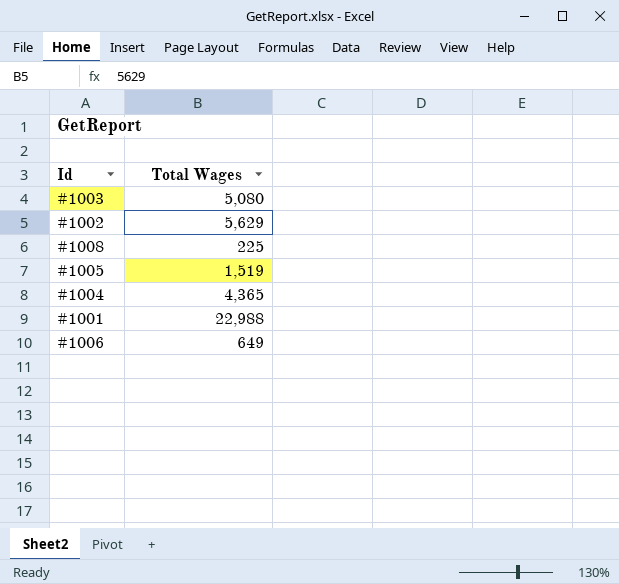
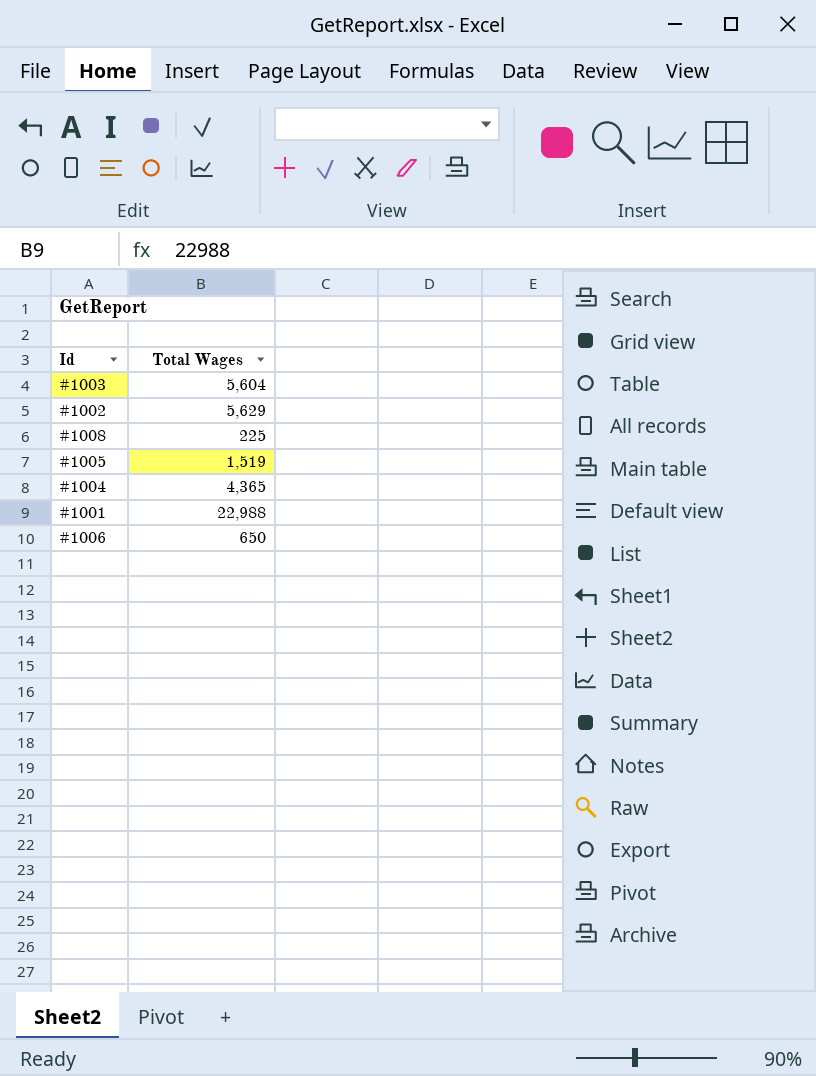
#1003 | Total Wages: 5,080 -> 5,604
#1006 | Total Wages: 649 -> 650

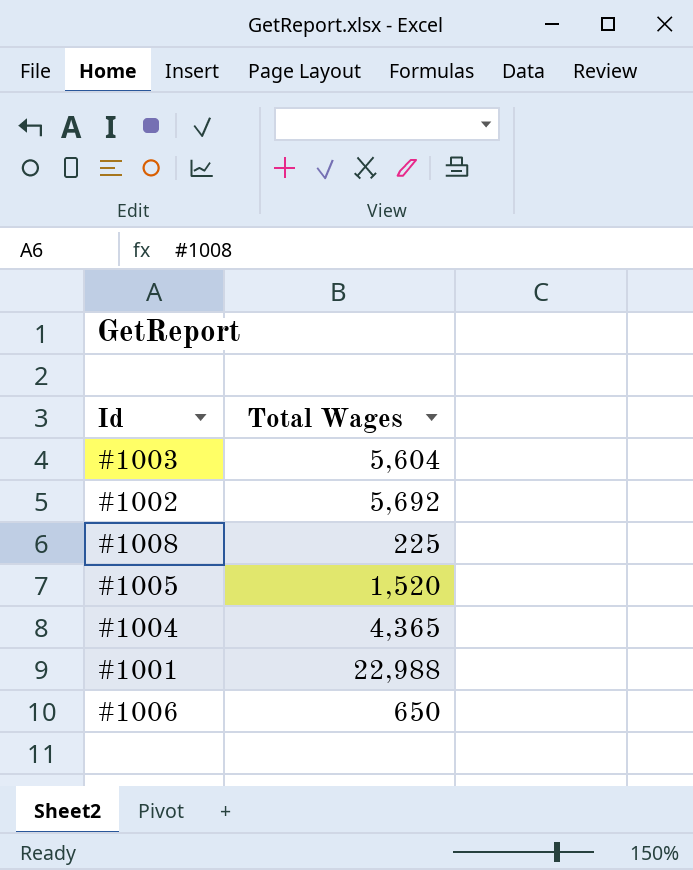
#1002 | Total Wages: 5,629 -> 5,692
#1005 | Total Wages: 1,519 -> 1,520

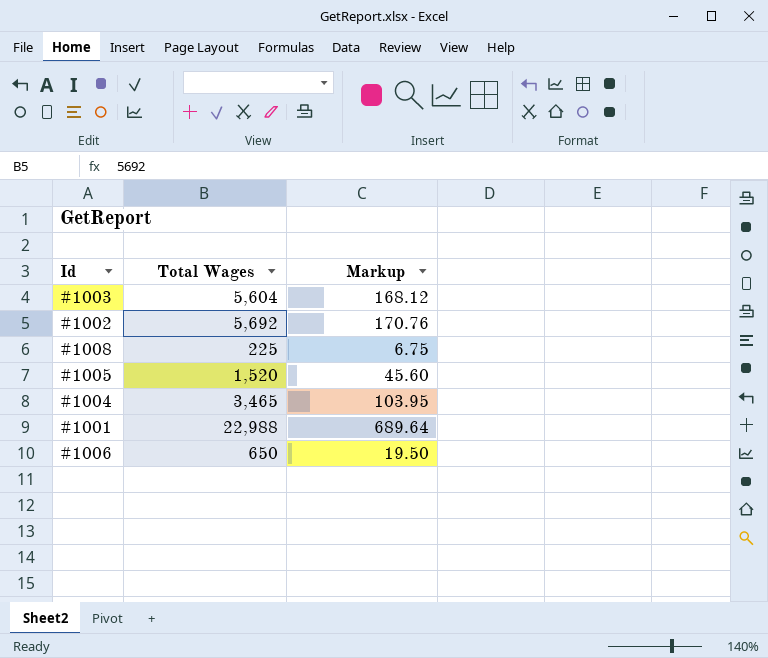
column Markup | formula: none -> [Total Wages] * 0.03
#1004 | Total Wages: 4,365 -> 3,465

